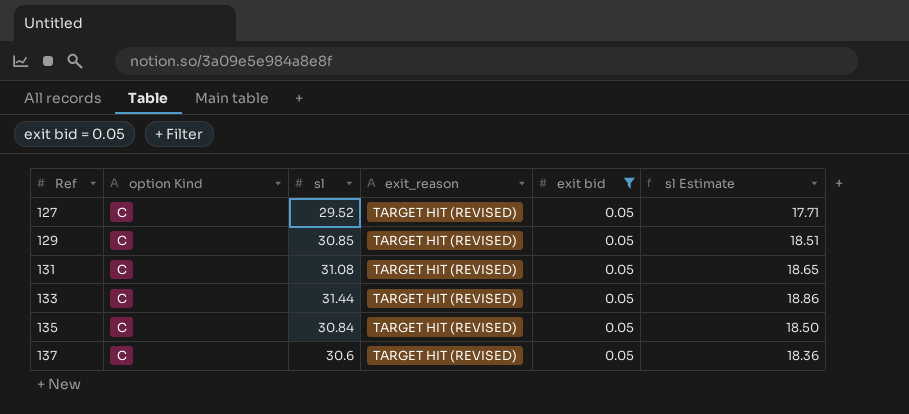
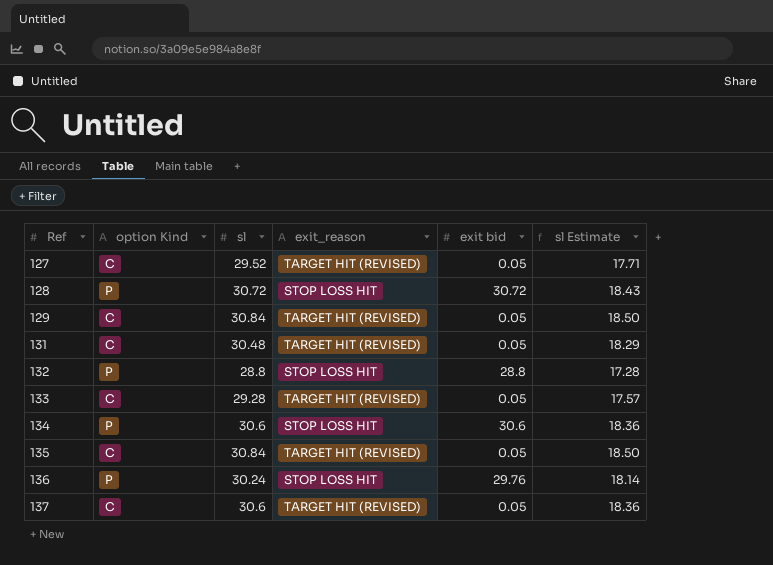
filter: exit bid = 0.05 -> none
129 | sl: 30.85 -> 30.84
129 | sl Estimate: 18.51 -> 18.50
131 | sl: 31.08 -> 30.48
131 | sl Estimate: 18.65 -> 18.29
133 | sl: 31.44 -> 29.28
133 | sl Estimate: 18.86 -> 17.57

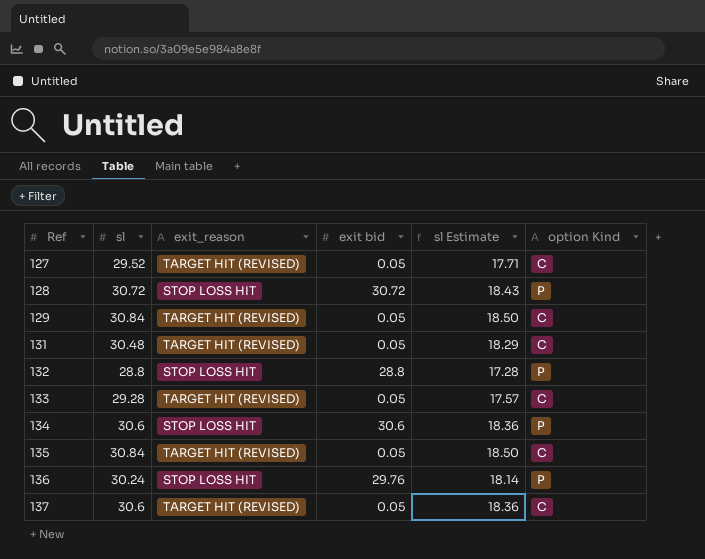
column option Kind | position: 2 -> 6

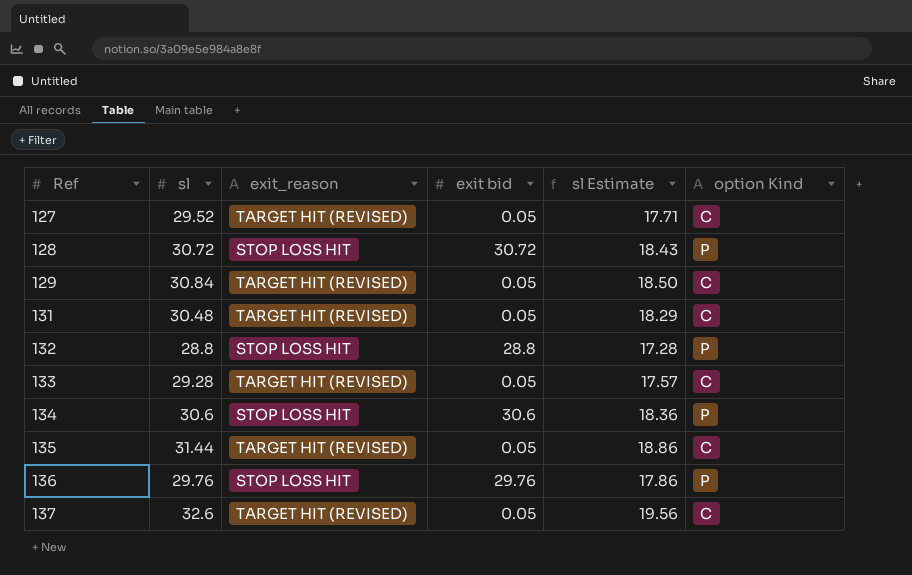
135 | sl: 30.84 -> 31.44
135 | sl Estimate: 18.50 -> 18.86
136 | sl: 30.24 -> 29.76
136 | sl Estimate: 18.14 -> 17.86
137 | sl: 30.6 -> 32.6
137 | sl Estimate: 18.36 -> 19.56

